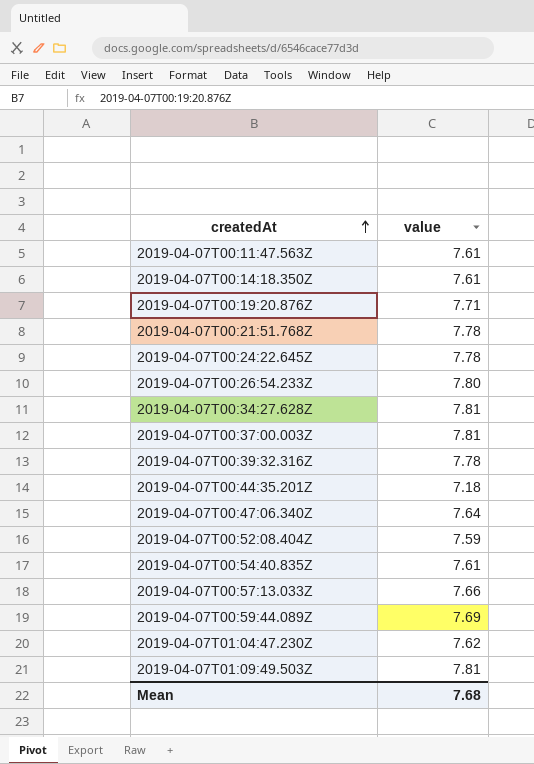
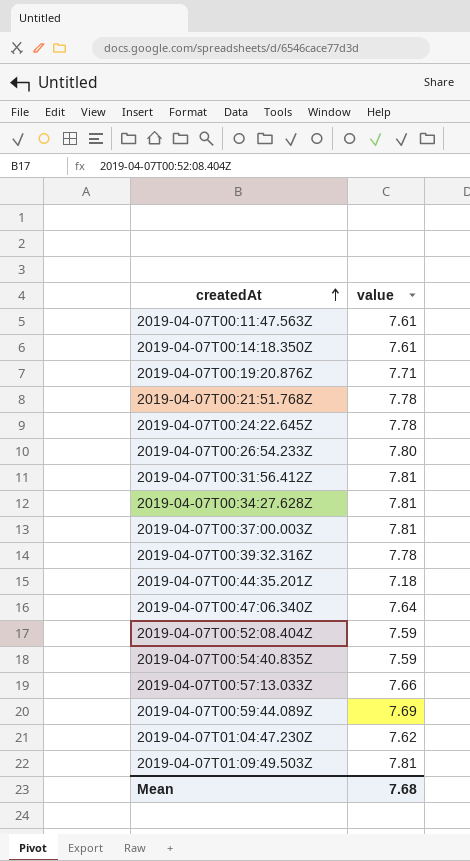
row 2019-04-07T00:31:56.412Z: none -> 7.81
2019-04-07T00:54:40.835Z | value: 7.61 -> 7.59

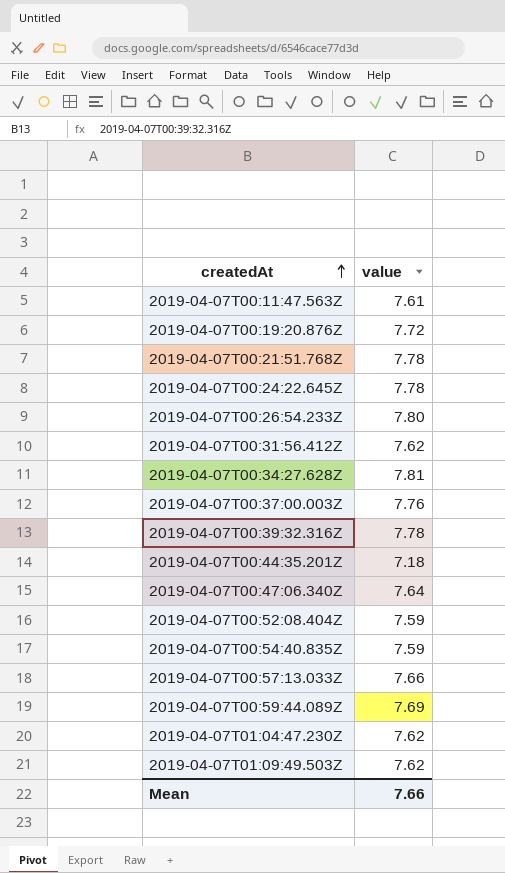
row 2019-04-07T00:14:18.350Z: 7.61 -> none
2019-04-07T00:19:20.876Z | value: 7.71 -> 7.72
2019-04-07T00:31:56.412Z | value: 7.81 -> 7.62
2019-04-07T00:37:00.003Z | value: 7.81 -> 7.76
2019-04-07T01:09:49.503Z | value: 7.81 -> 7.62
Mean | value: 7.68 -> 7.66

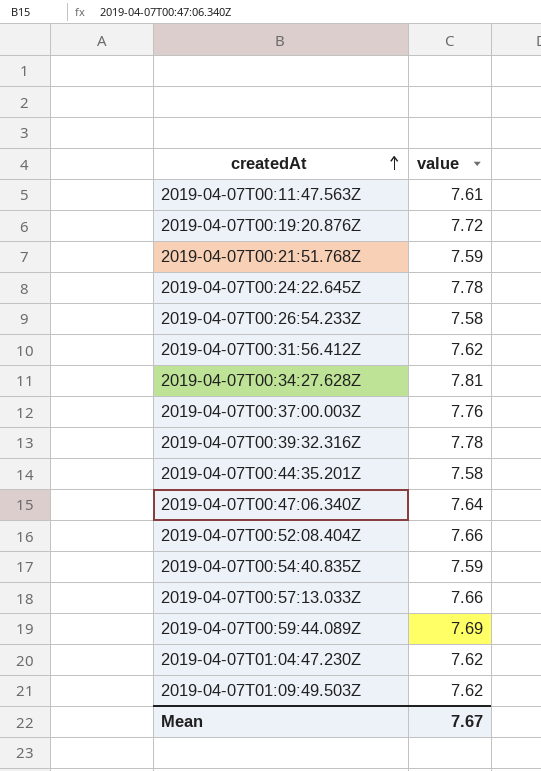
2019-04-07T00:21:51.768Z | value: 7.78 -> 7.59
2019-04-07T00:26:54.233Z | value: 7.80 -> 7.58
2019-04-07T00:44:35.201Z | value: 7.18 -> 7.58
2019-04-07T00:52:08.404Z | value: 7.59 -> 7.66
Mean | value: 7.66 -> 7.67

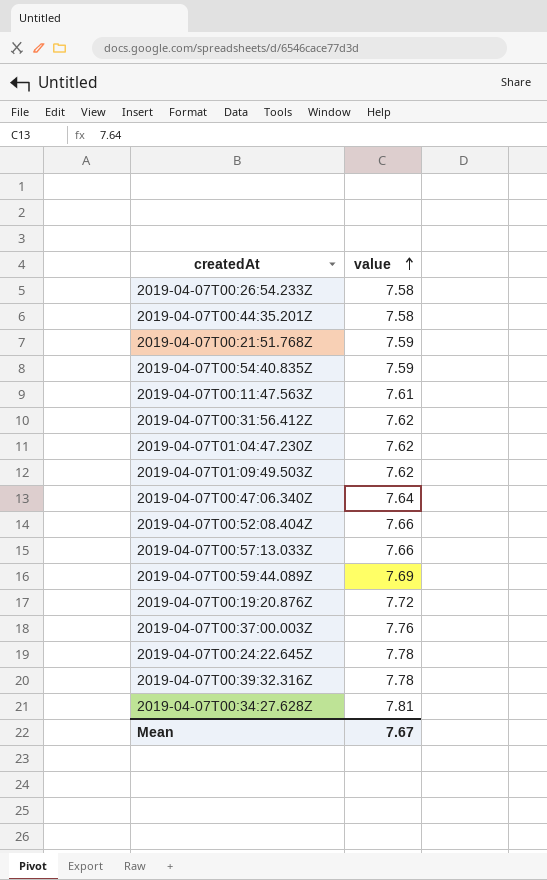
row order: createdAt ascending -> value ascending

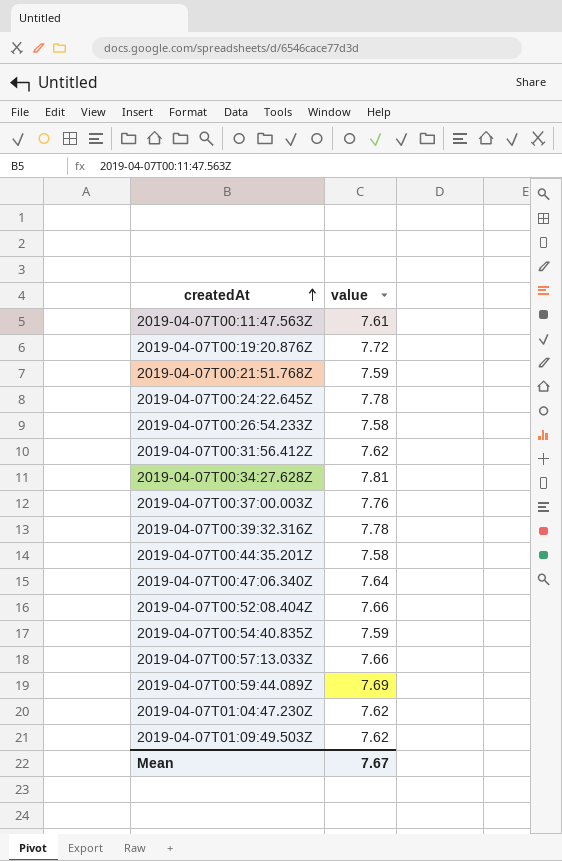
row order: value ascending -> createdAt ascending

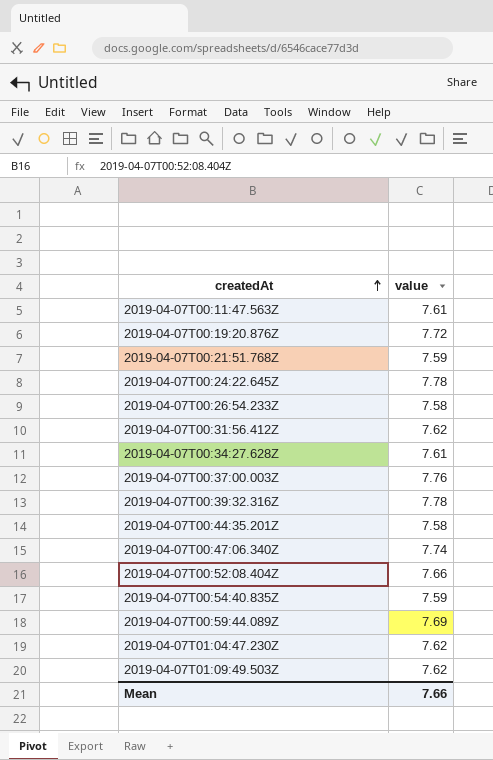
row 2019-04-07T00:57:13.033Z: 7.66 -> none
2019-04-07T00:34:27.628Z | value: 7.81 -> 7.61
2019-04-07T00:47:06.340Z | value: 7.64 -> 7.74
Mean | value: 7.67 -> 7.66

